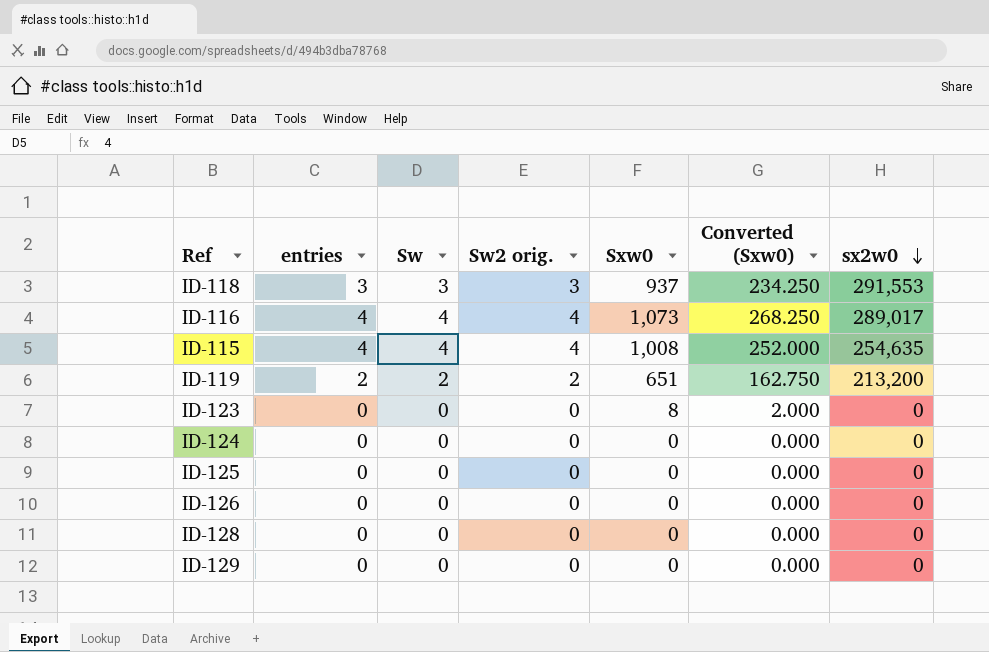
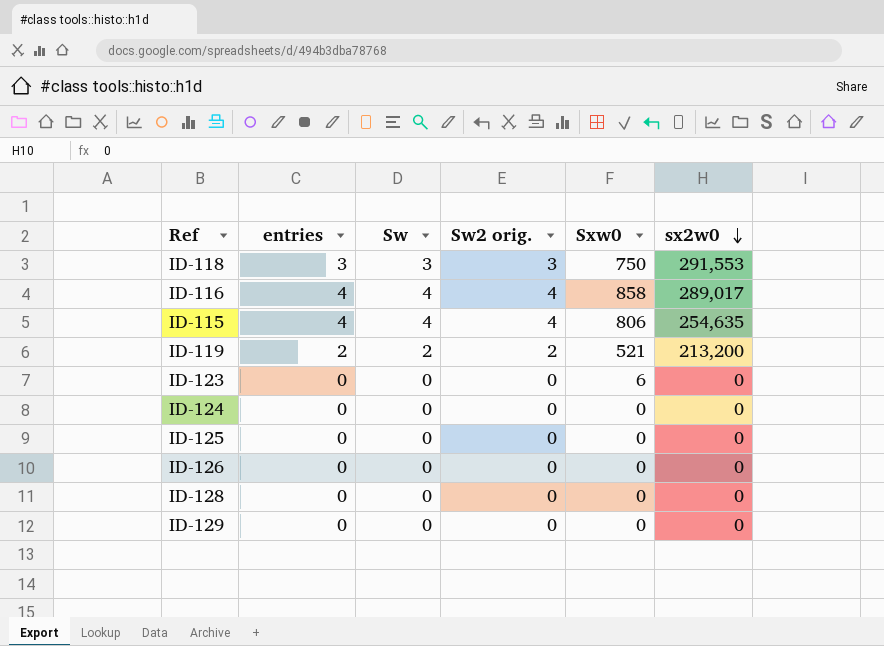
column Converted (Sxw0) | formula: [Sxw0] * 0.25 -> none
ID-118 | Sxw0: 937 -> 750
ID-116 | Sxw0: 1,073 -> 858
ID-115 | Sxw0: 1,008 -> 806
ID-119 | Sxw0: 651 -> 521
ID-123 | Sxw0: 8 -> 6

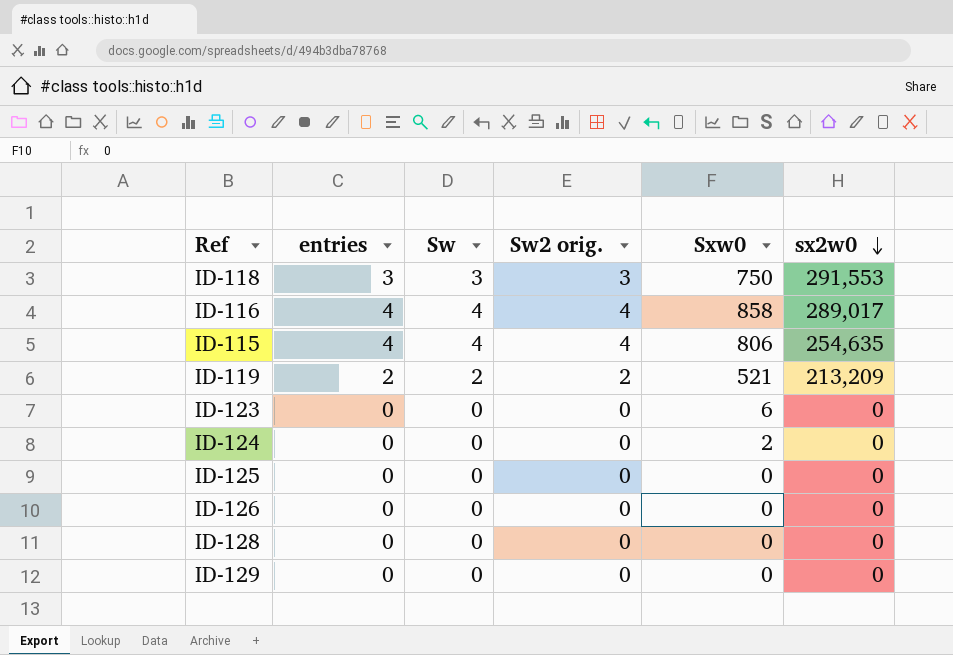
ID-119 | sx2w0: 213,200 -> 213,209
ID-124 | Sxw0: 0 -> 2

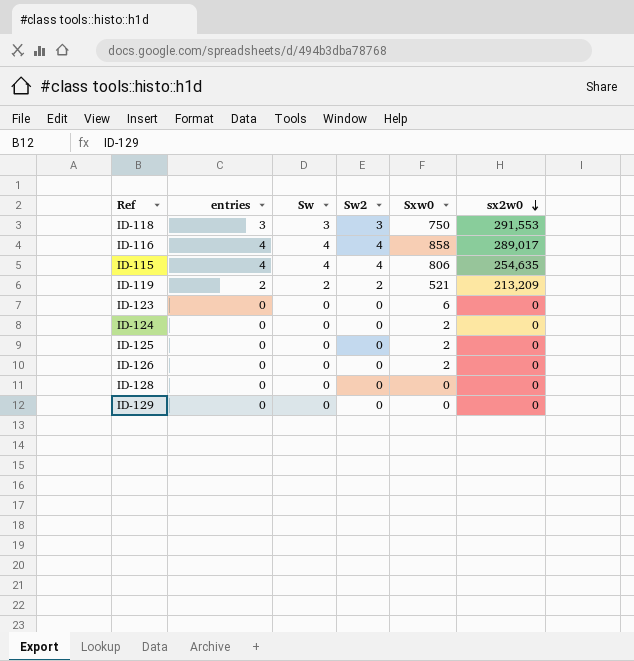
column name: Sw2 orig. -> Sw2
ID-125 | Sxw0: 0 -> 2
ID-126 | Sxw0: 0 -> 2

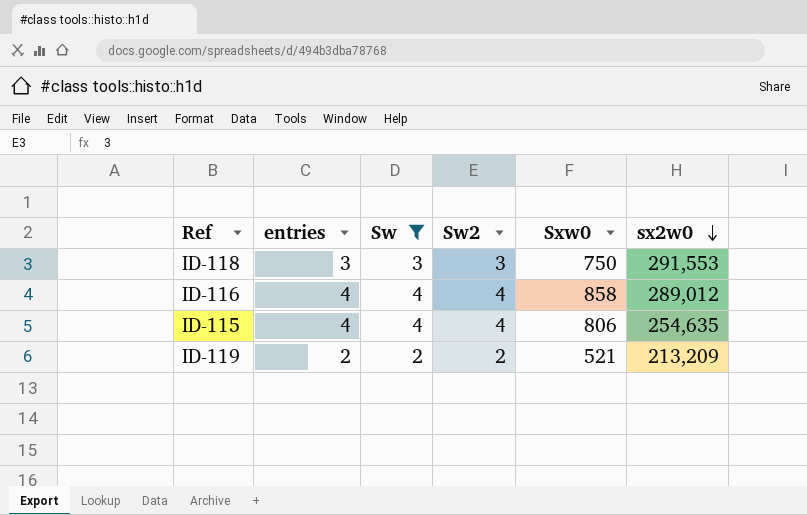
filter: none -> Sw != 0
ID-116 | sx2w0: 289,017 -> 289,012

